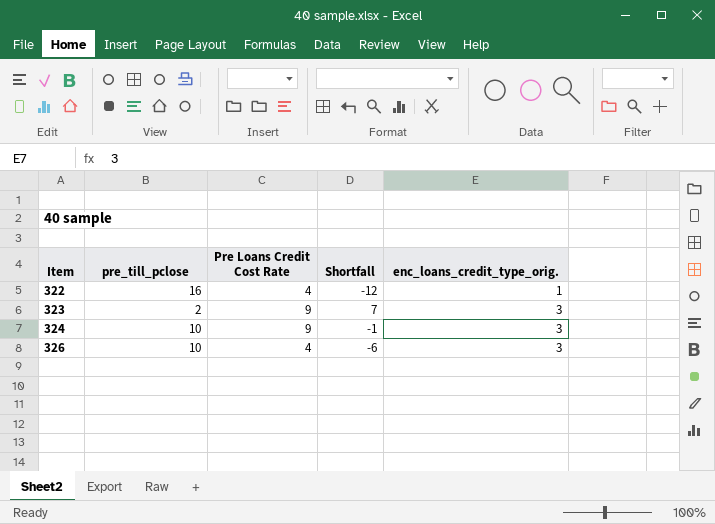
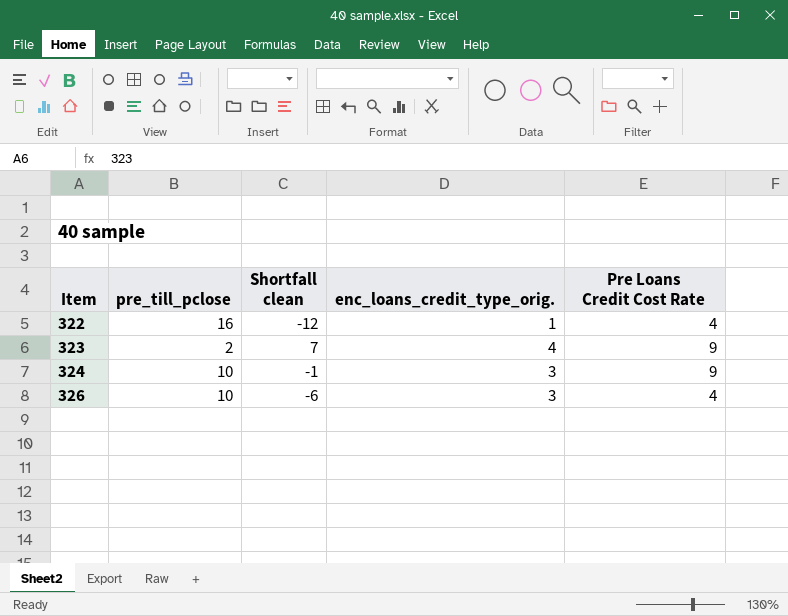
column name: Shortfall -> Shortfall clean
column Pre Loans Credit Cost Rate | position: 3 -> 5
323 | enc_loans_credit_type_orig.: 3 -> 4

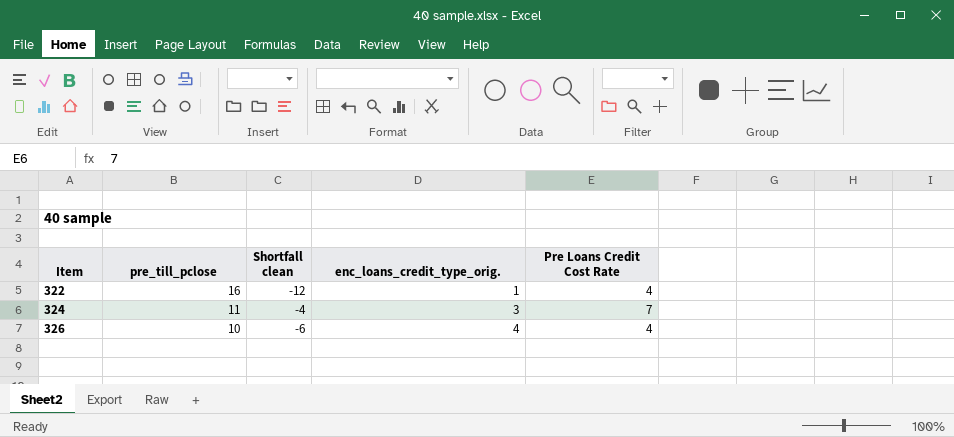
row 323: 2 | 7 | 4 | 9 -> none
324 | pre_till_pclose: 10 -> 11
324 | Shortfall clean: -1 -> -4
324 | Pre Loans Credit Cost Rate: 9 -> 7
326 | enc_loans_credit_type_orig.: 3 -> 4

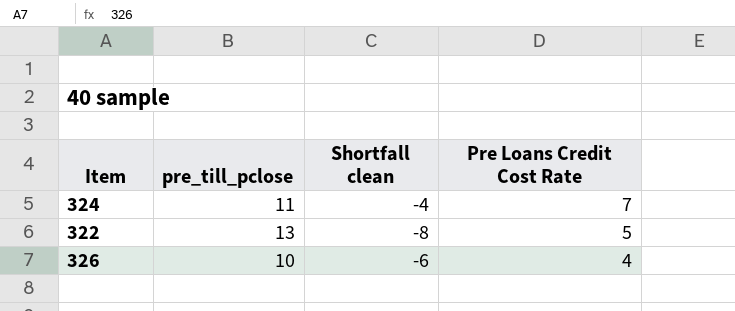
row order: Item ascending -> Pre Loans Credit Cost Rate descending
column enc_loans_credit_type_orig. | position: 4 -> none
322 | pre_till_pclose: 16 -> 13
322 | Shortfall clean: -12 -> -8
322 | Pre Loans Credit Cost Rate: 4 -> 5

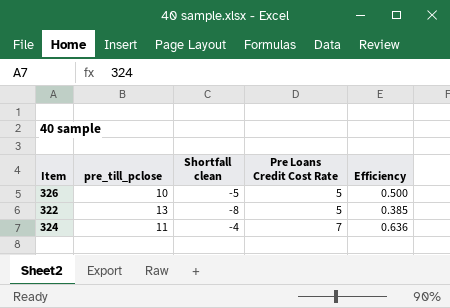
row order: Pre Loans Credit Cost Rate descending -> Pre Loans Credit Cost Rate ascending
column Efficiency | formula: none -> [Pre Loans Credit Cost Rate] / [pre_till_pclose]
326 | Shortfall clean: -6 -> -5
326 | Pre Loans Credit Cost Rate: 4 -> 5

